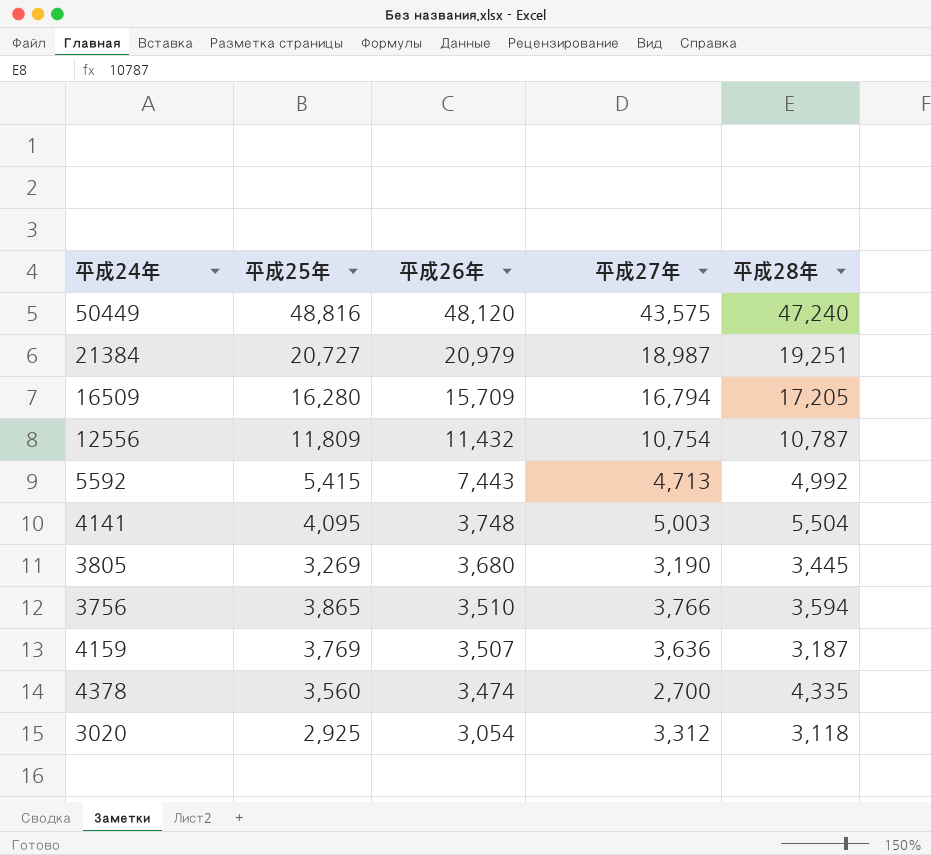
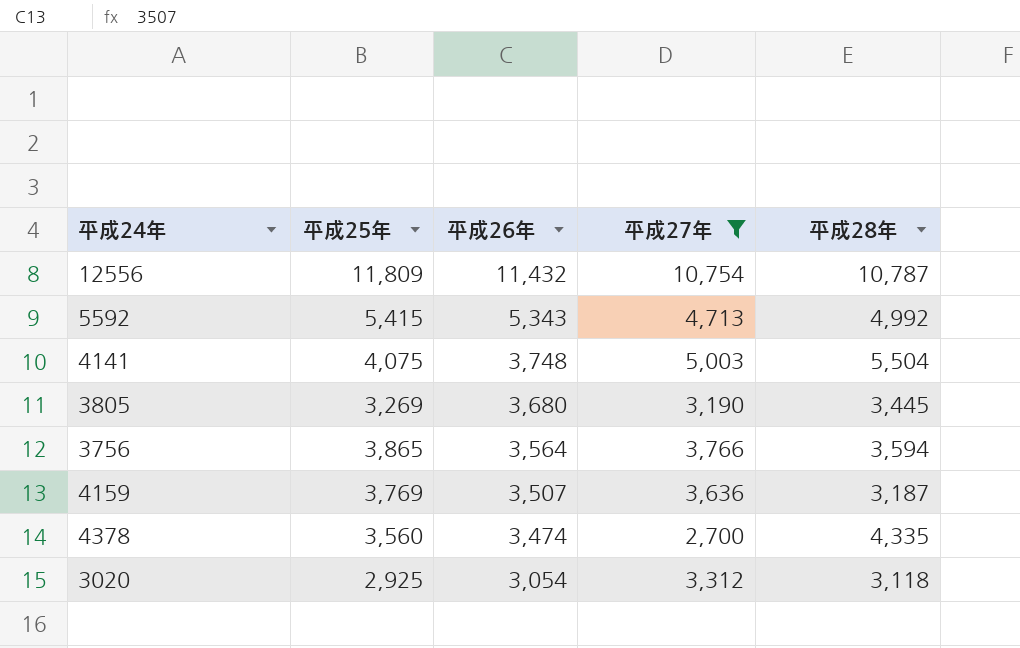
filter: none -> 平成27年 <= 10,754
5592 | 平成26年: 7,443 -> 5,343
4141 | 平成25年: 4,095 -> 4,075
3756 | 平成26年: 3,510 -> 3,564

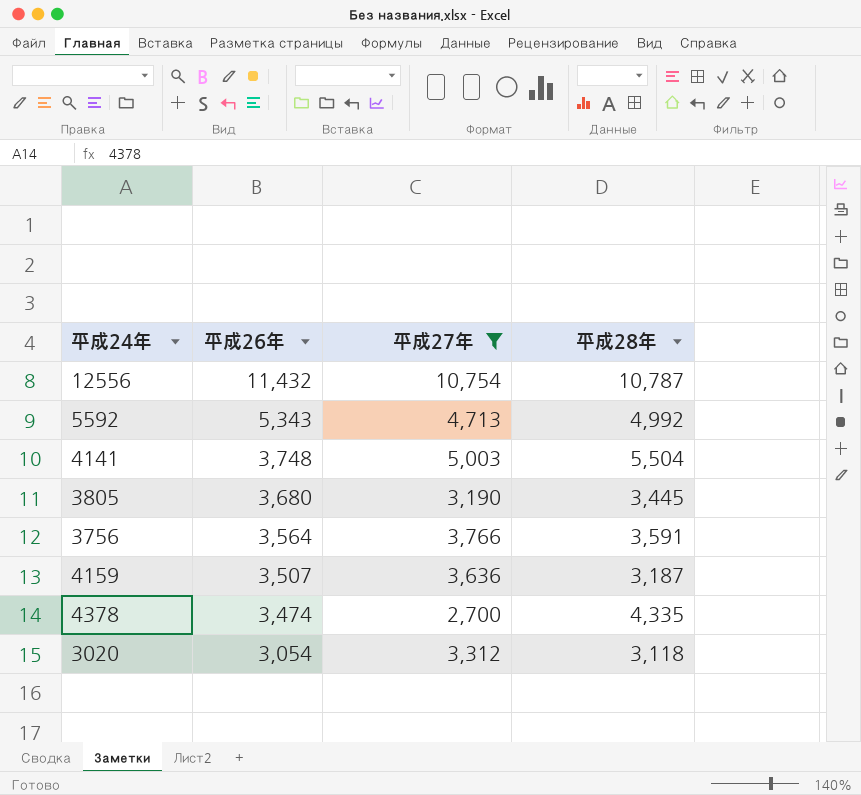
column 平成25年 | position: 2 -> none
3756 | 平成28年: 3,594 -> 3,591

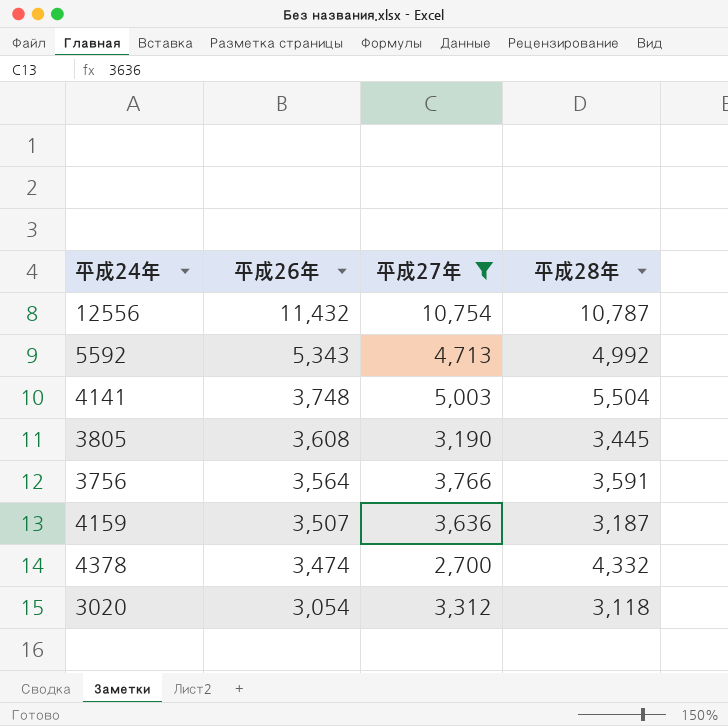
3805 | 平成26年: 3,680 -> 3,608
4378 | 平成28年: 4,335 -> 4,332

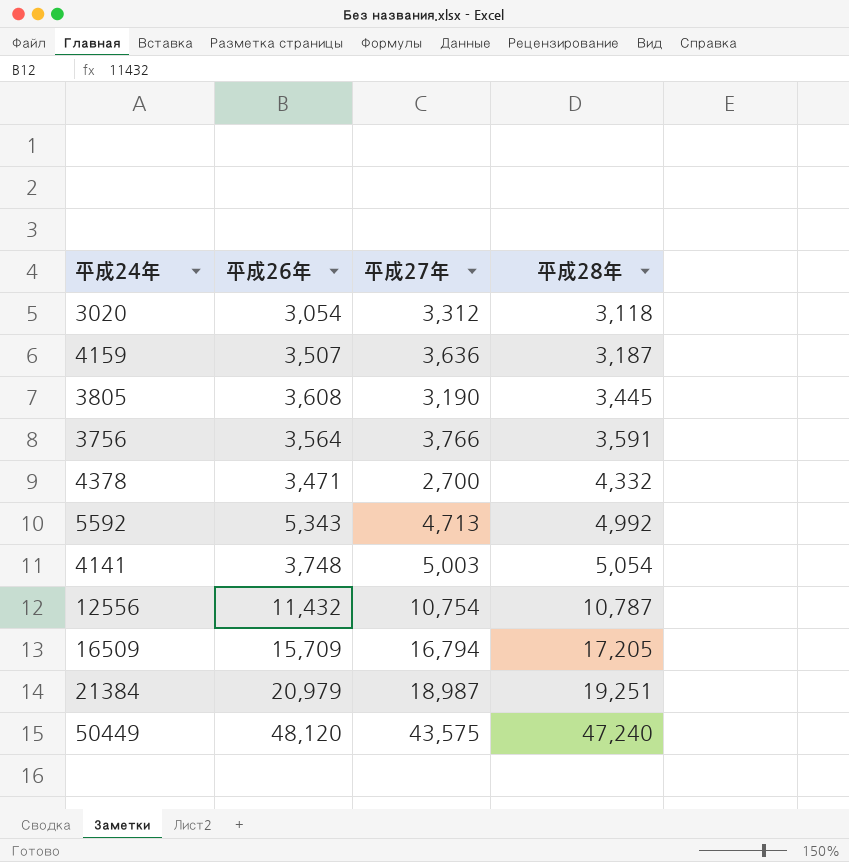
filter: 平成27年 <= 10,754 -> none
row order: 平成26年 descending -> 平成28年 ascending
4378 | 平成26年: 3,474 -> 3,471
4141 | 平成28年: 5,504 -> 5,054

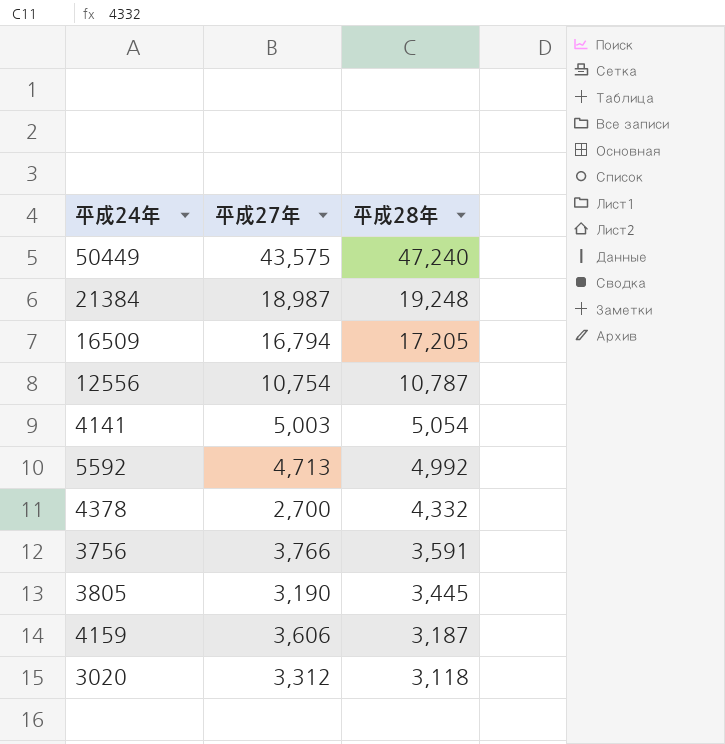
row order: 平成28年 ascending -> 平成28年 descending
column 平成26年 | position: 2 -> none
21384 | 平成28年: 19,251 -> 19,248
4159 | 平成27年: 3,636 -> 3,606

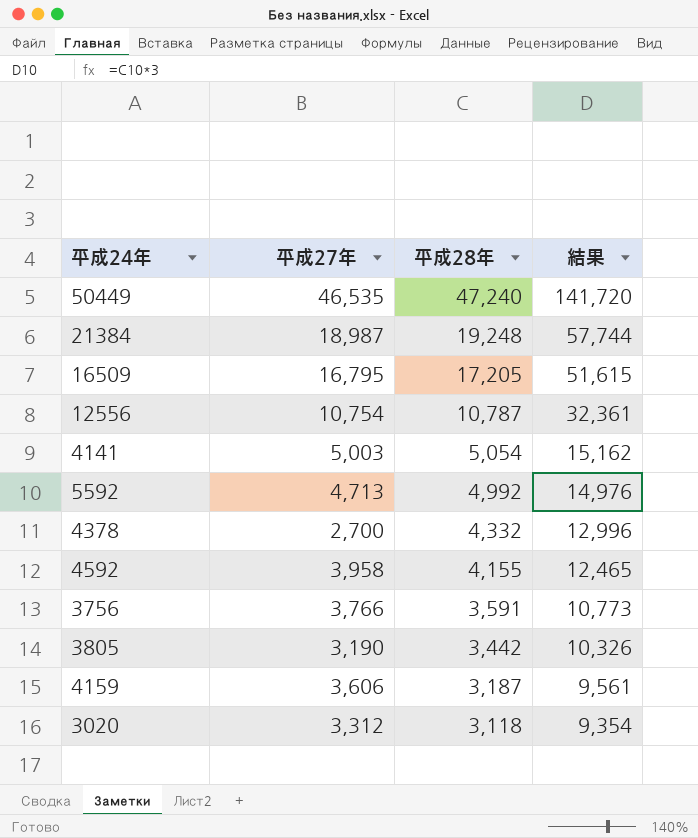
column 結果 | formula: none -> [平成28年] * 3
50449 | 平成27年: 43,575 -> 46,535
16509 | 平成27年: 16,794 -> 16,795
row 4592: none -> 3,958 | 4,155 | 12,465
3805 | 平成28年: 3,445 -> 3,442

